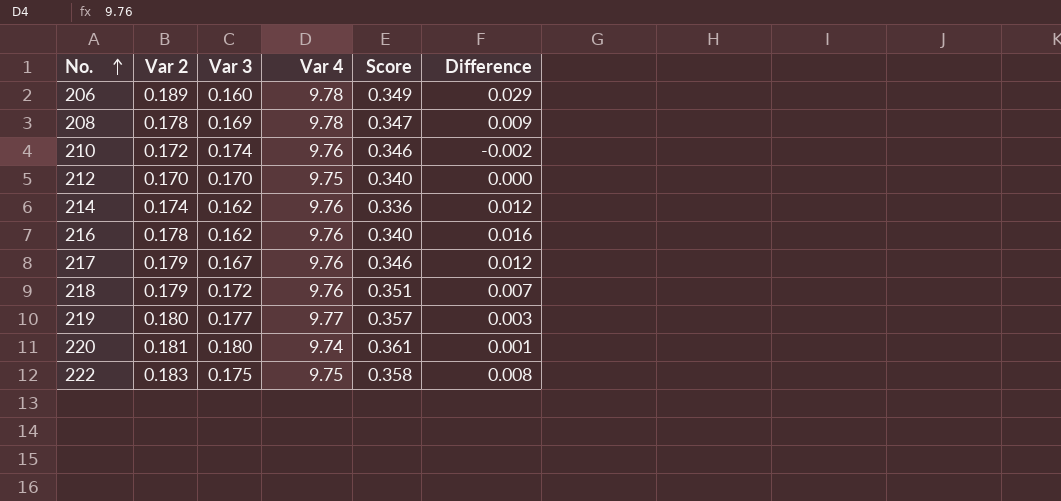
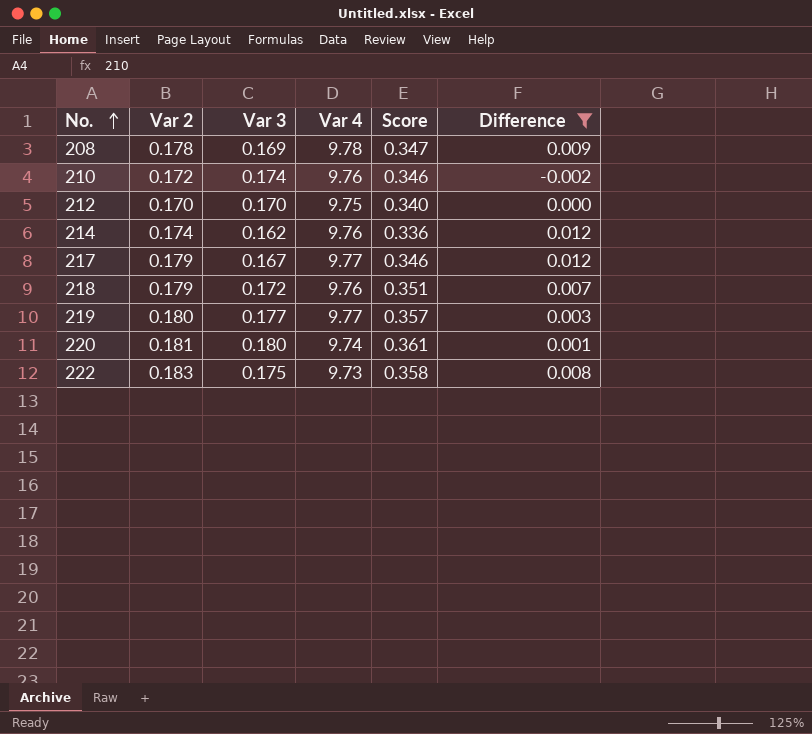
filter: none -> Difference <= 0.012
217 | Var 4: 9.76 -> 9.77
222 | Var 4: 9.75 -> 9.73

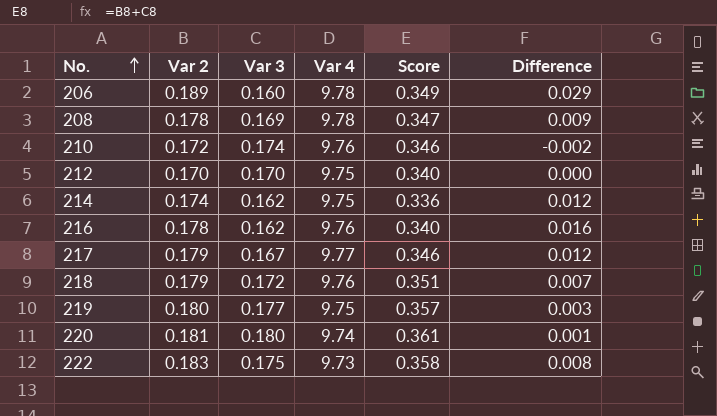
filter: Difference <= 0.012 -> none
214 | Var 4: 9.76 -> 9.75
219 | Var 4: 9.77 -> 9.75

